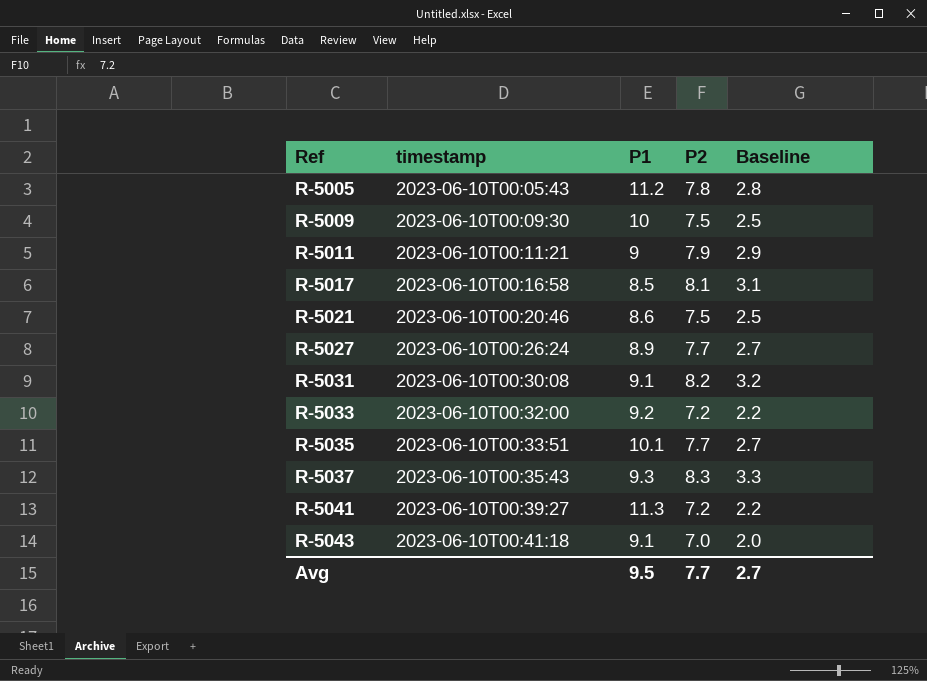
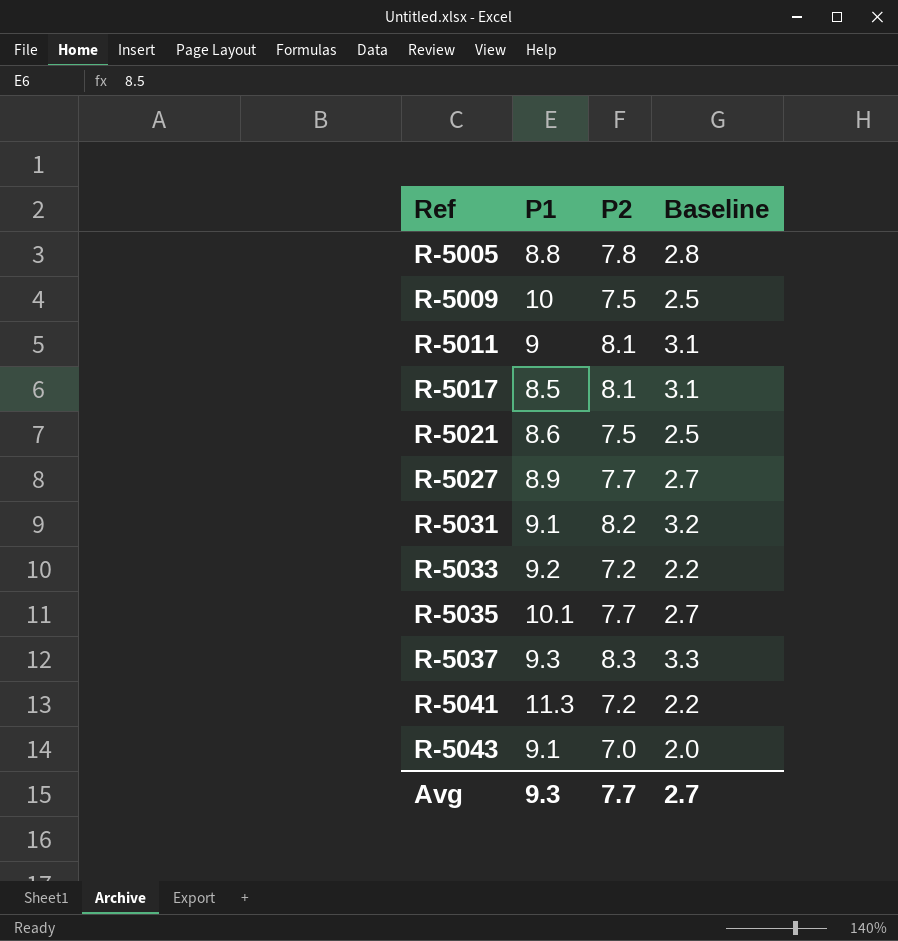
column timestamp | position: 2 -> none
R-5005 | P1: 11.2 -> 8.8
R-5011 | P2: 7.9 -> 8.1
R-5011 | Baseline: 2.9 -> 3.1
Avg | P1: 9.5 -> 9.3

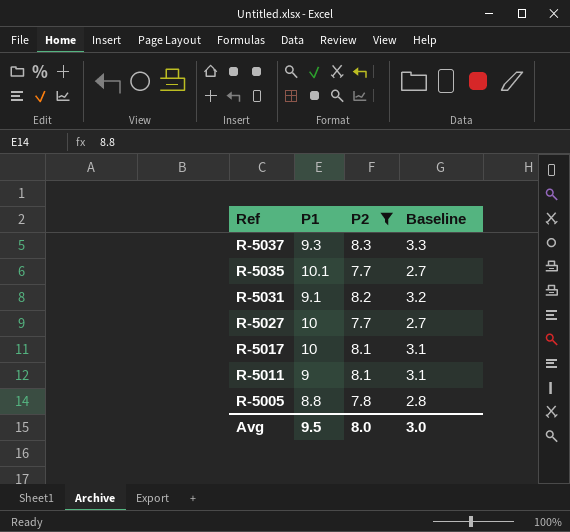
filter: none -> P2 >= 7.7
row order: Ref ascending -> Ref descending
R-5027 | P1: 8.9 -> 10
R-5017 | P1: 8.5 -> 10
Avg | P1: 9.3 -> 9.5
Avg | P2: 7.7 -> 8.0
Avg | Baseline: 2.7 -> 3.0

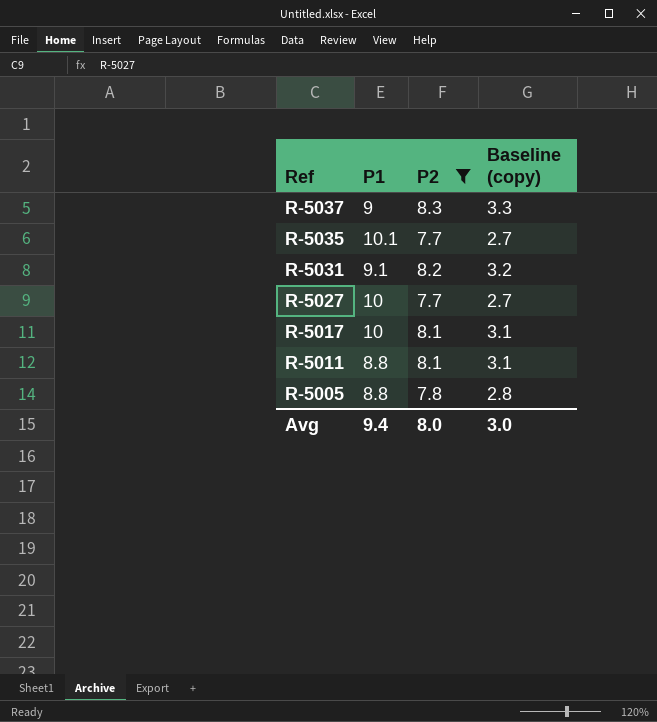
column name: Baseline -> Baseline (copy)
R-5037 | P1: 9.3 -> 9
R-5011 | P1: 9 -> 8.8
Avg | P1: 9.5 -> 9.4

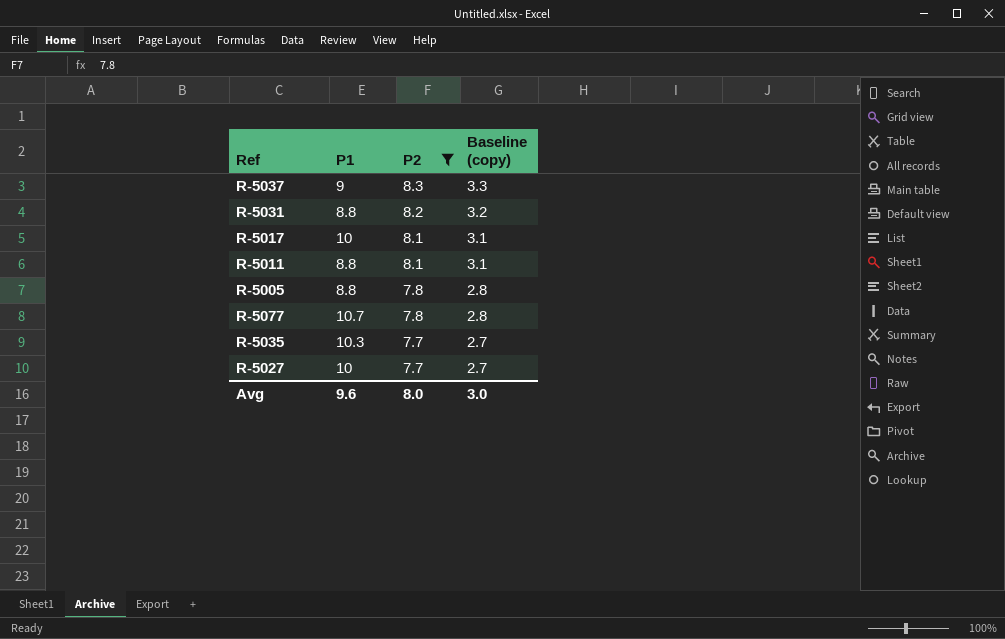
row order: Ref descending -> P2 descending
R-5031 | P1: 9.1 -> 8.8
row R-5077: none -> 10.7 | 7.8 | 2.8
R-5035 | P1: 10.1 -> 10.3
Avg | P1: 9.4 -> 9.6

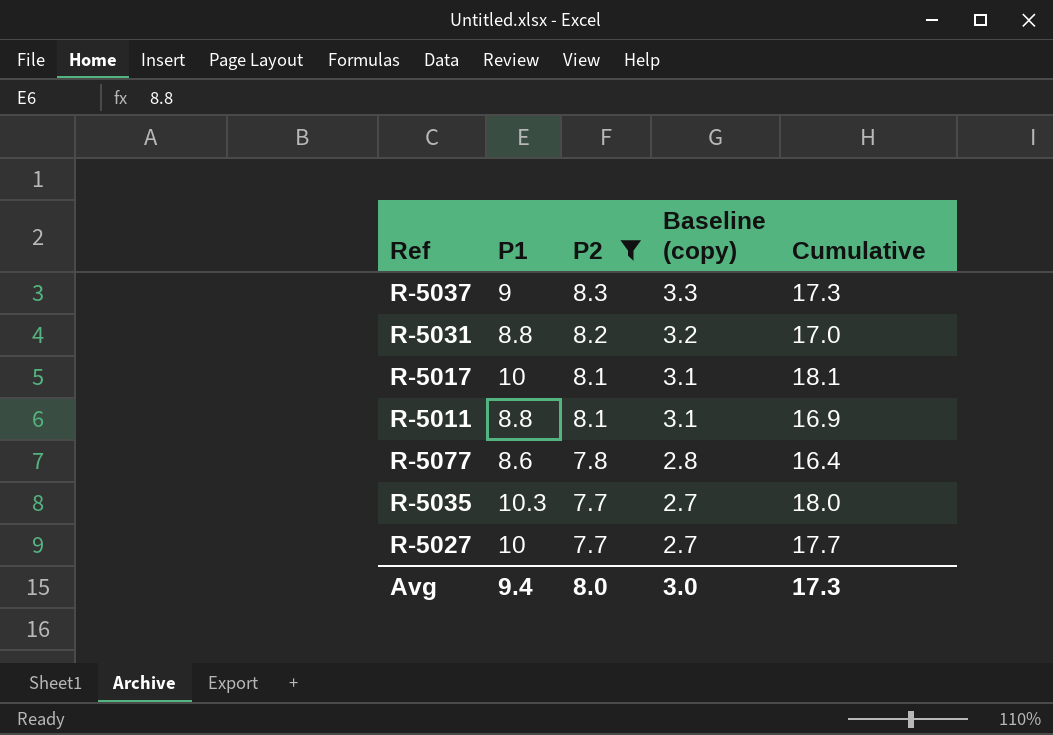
column Cumulative | formula: none -> [P1] + [P2]
row R-5005: 8.8 | 7.8 | 2.8 -> none
R-5077 | P1: 10.7 -> 8.6
Avg | P1: 9.6 -> 9.4

